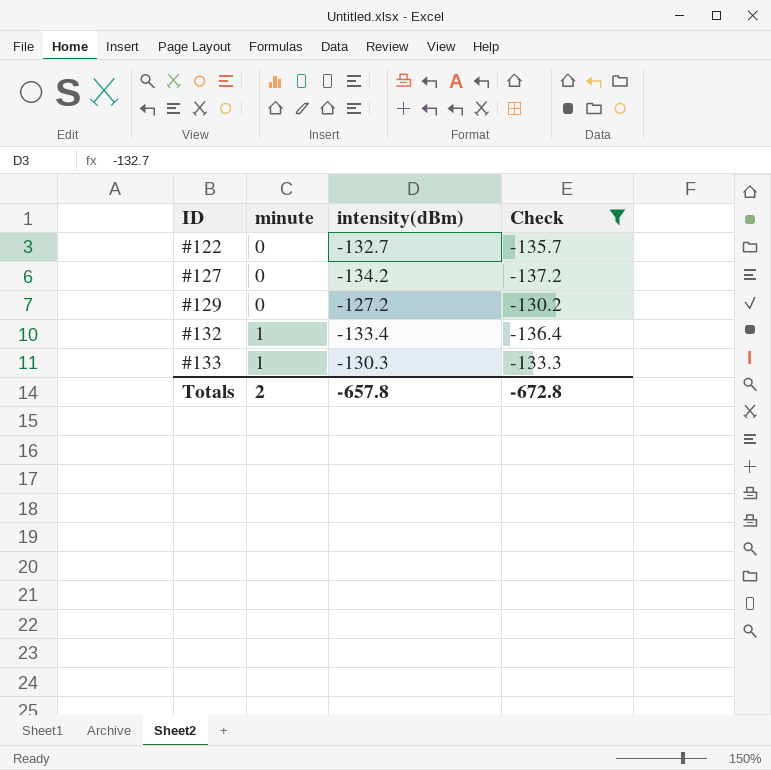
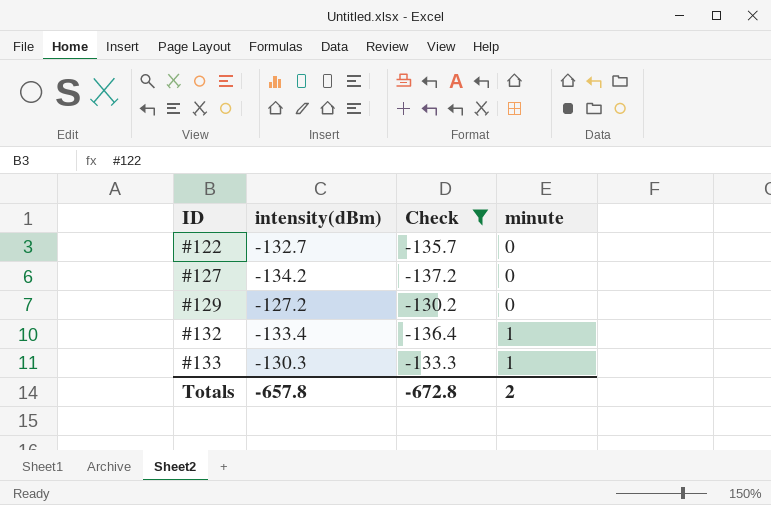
column minute | position: 2 -> 4

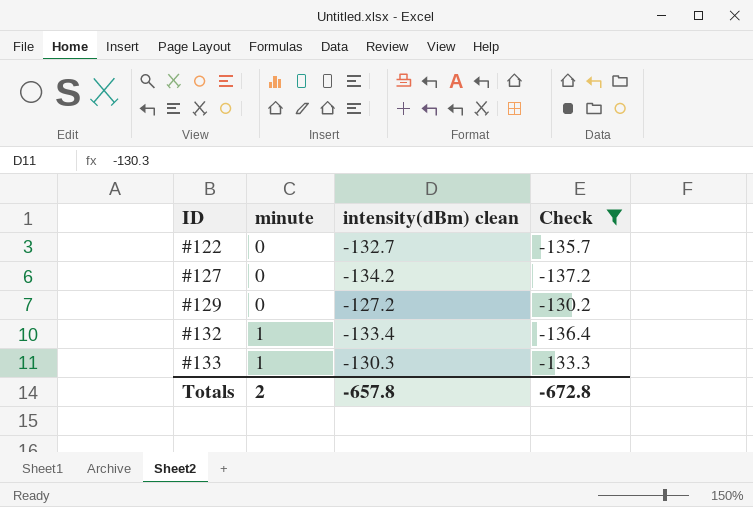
column minute | position: 4 -> 2
column name: intensity(dBm) -> intensity(dBm) clean

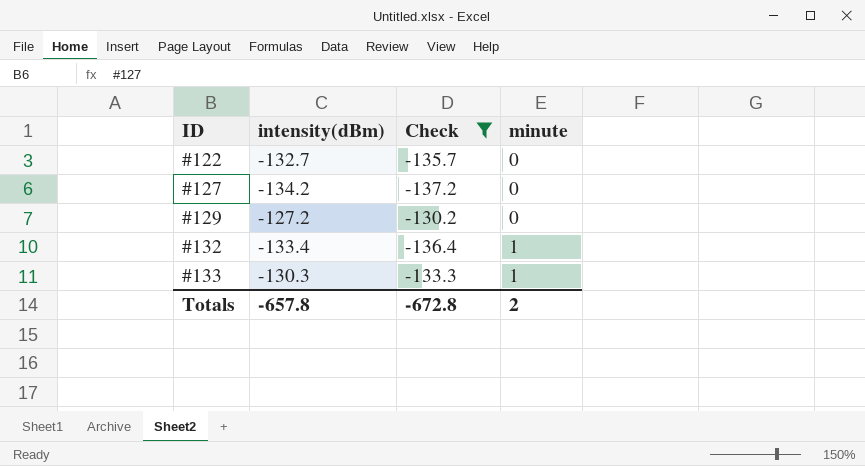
column name: intensity(dBm) clean -> intensity(dBm)
column minute | position: 2 -> 4

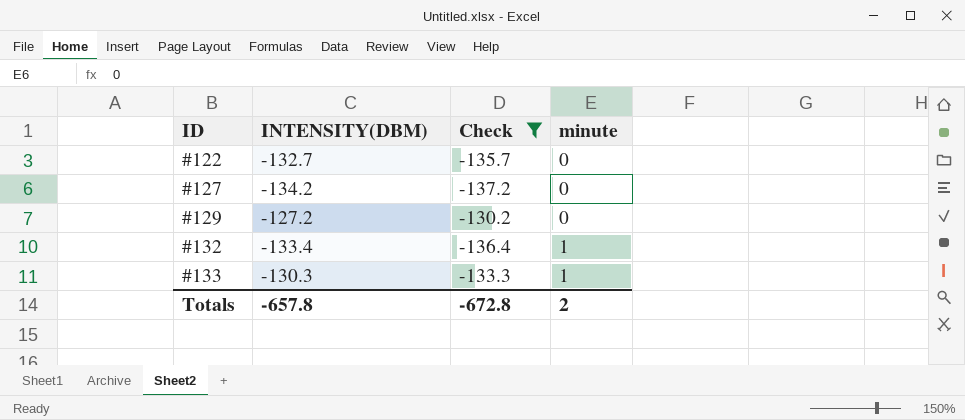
column name: intensity(dBm) -> INTENSITY(DBM)

